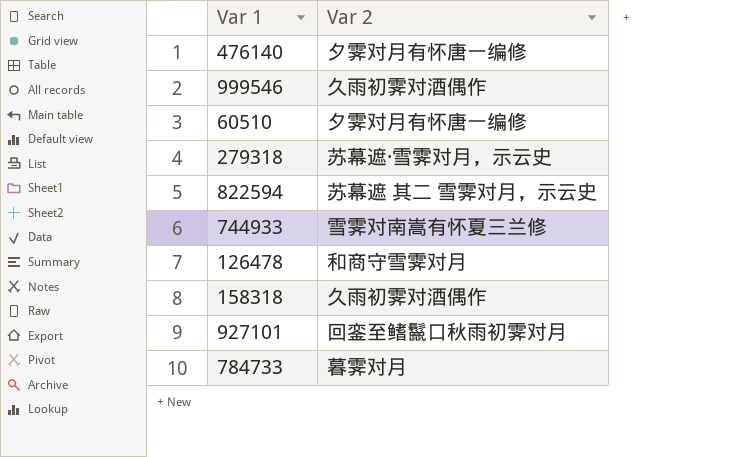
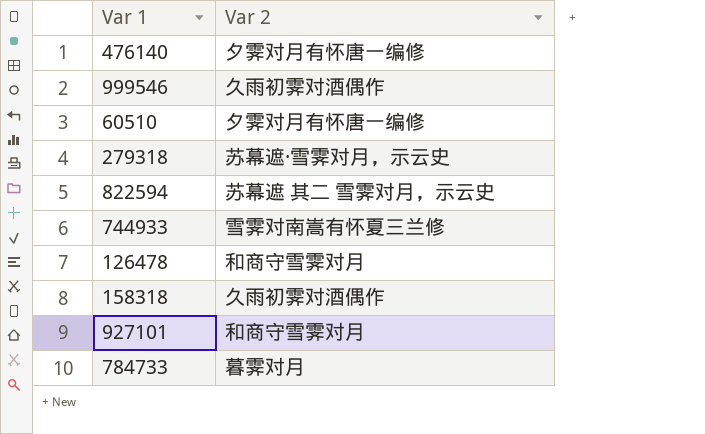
927101 | Var 2: 回銮至鳍鬣口秋雨初霁对月 -> 和商守雪霁对月

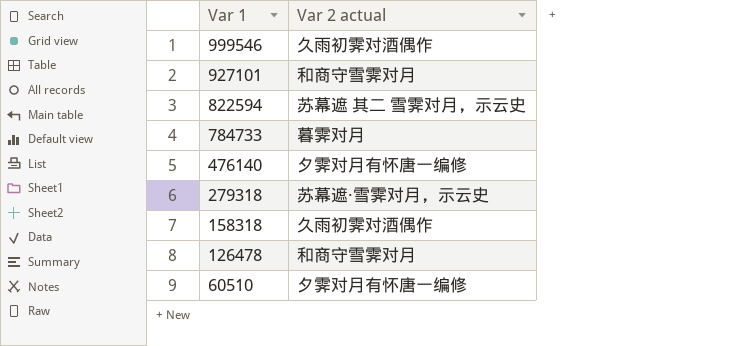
row order: none -> Var 1 descending
column name: Var 2 -> Var 2 actual
row 744933: 雪霁对南嵩有怀夏三兰修 -> none

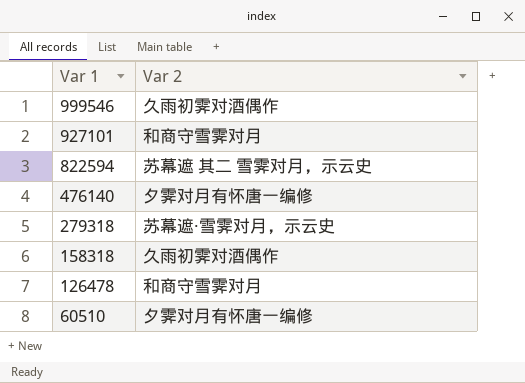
column name: Var 2 actual -> Var 2
row 784733: 暮霁对月 -> none

